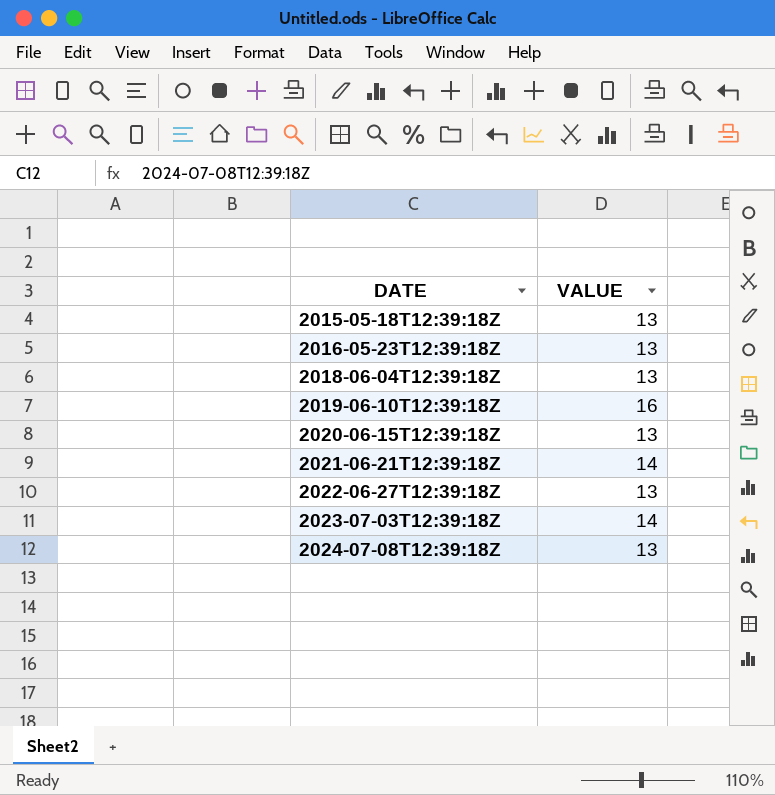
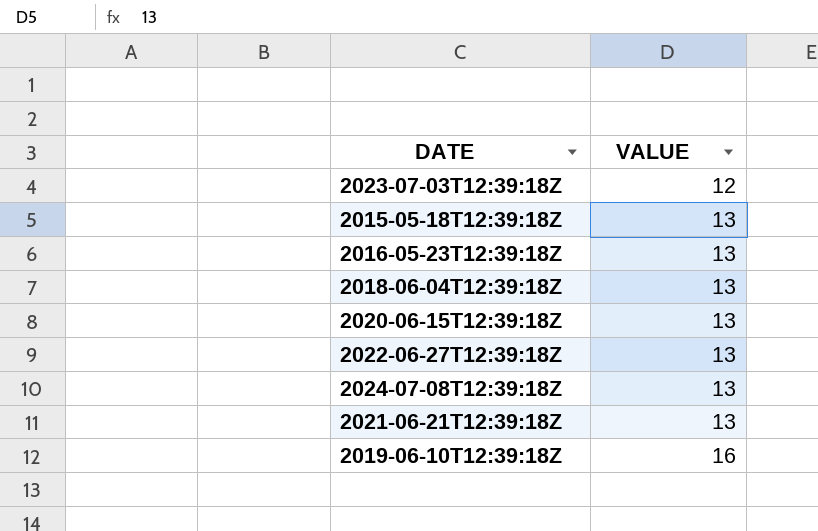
row order: DATE ascending -> VALUE ascending
2023-07-03T12:39:18Z | VALUE: 14 -> 12
2021-06-21T12:39:18Z | VALUE: 14 -> 13

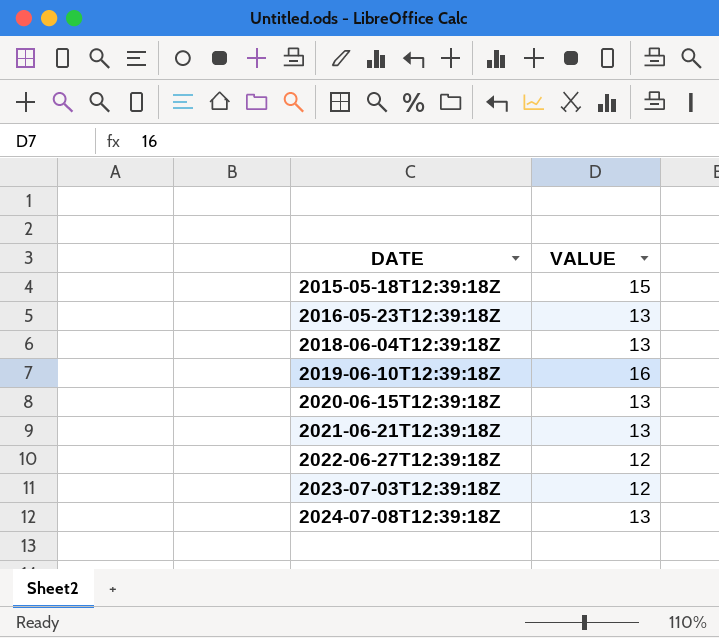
row order: VALUE ascending -> DATE ascending
2015-05-18T12:39:18Z | VALUE: 13 -> 15
2022-06-27T12:39:18Z | VALUE: 13 -> 12

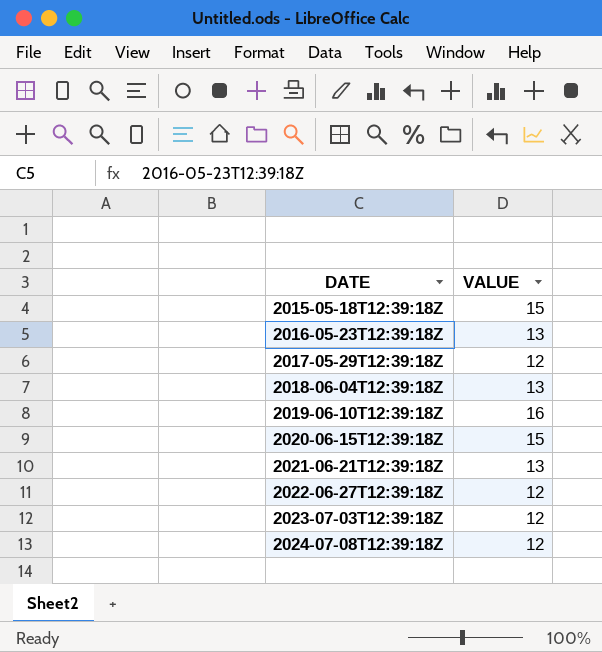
row 2017-05-29T12:39:18Z: none -> 12
2020-06-15T12:39:18Z | VALUE: 13 -> 15
2024-07-08T12:39:18Z | VALUE: 13 -> 12

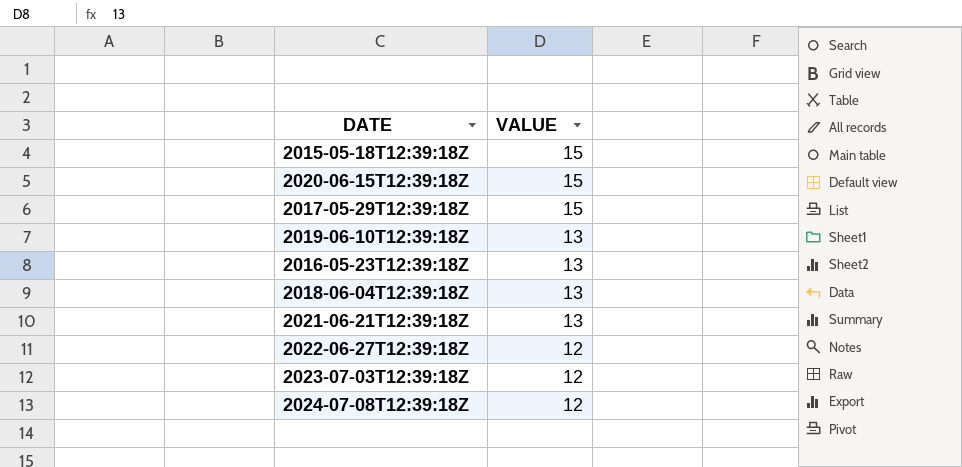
row order: DATE ascending -> VALUE descending
2017-05-29T12:39:18Z | VALUE: 12 -> 15
2019-06-10T12:39:18Z | VALUE: 16 -> 13

